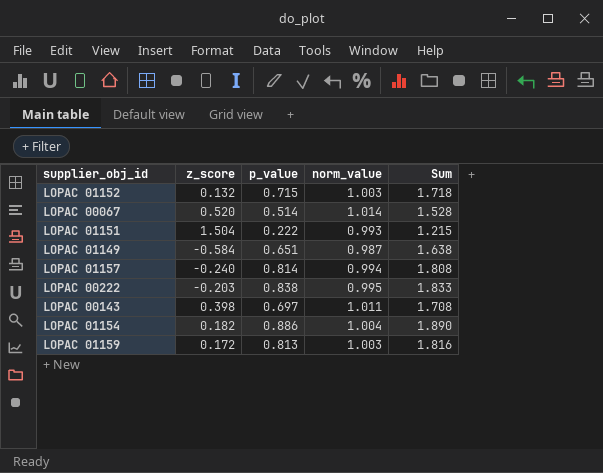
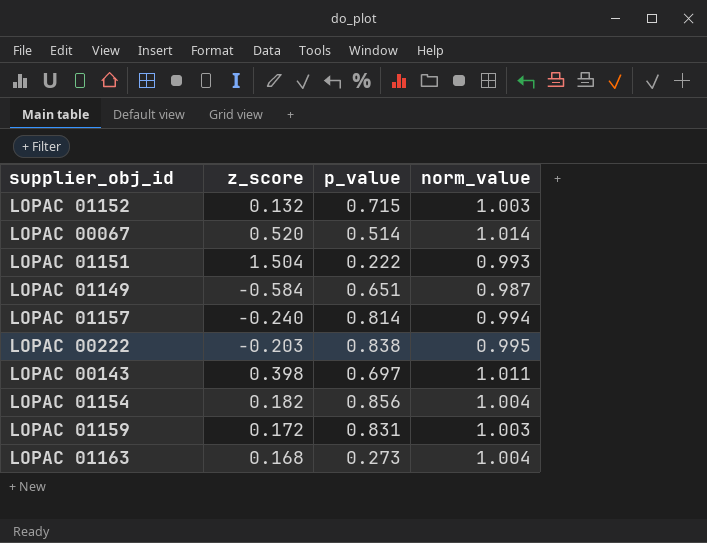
column Sum | formula: [p_value] + [norm_value] -> none
LOPAC 01154 | p_value: 0.886 -> 0.856
LOPAC 01159 | p_value: 0.813 -> 0.831
row LOPAC 01163: none -> 0.168 | 0.273 | 1.004

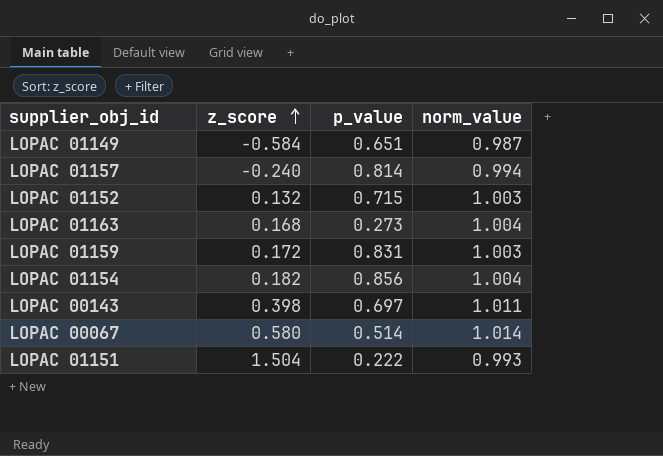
row order: none -> z_score ascending
row LOPAC 00222: -0.203 | 0.838 | 0.995 -> none
LOPAC 00067 | z_score: 0.520 -> 0.580

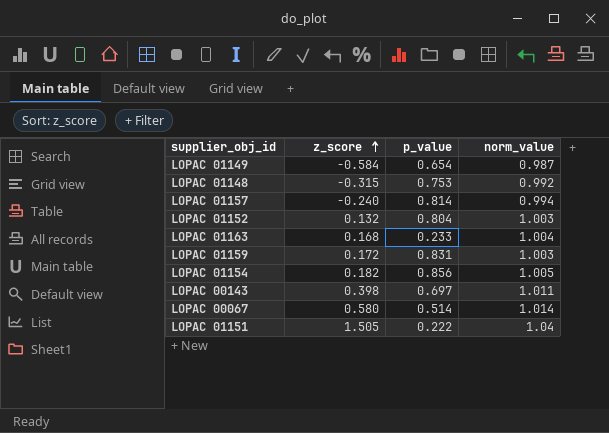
LOPAC 01149 | p_value: 0.651 -> 0.654
row LOPAC 01148: none -> -0.315 | 0.753 | 0.992
LOPAC 01152 | p_value: 0.715 -> 0.804
LOPAC 01163 | p_value: 0.273 -> 0.233
LOPAC 01154 | norm_value: 1.004 -> 1.005
LOPAC 01151 | z_score: 1.504 -> 1.505
LOPAC 01151 | norm_value: 0.993 -> 1.04

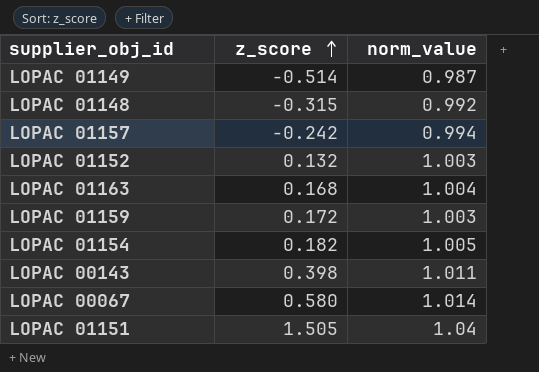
column p_value | position: 3 -> none
LOPAC 01149 | z_score: -0.584 -> -0.514
LOPAC 01157 | z_score: -0.240 -> -0.242

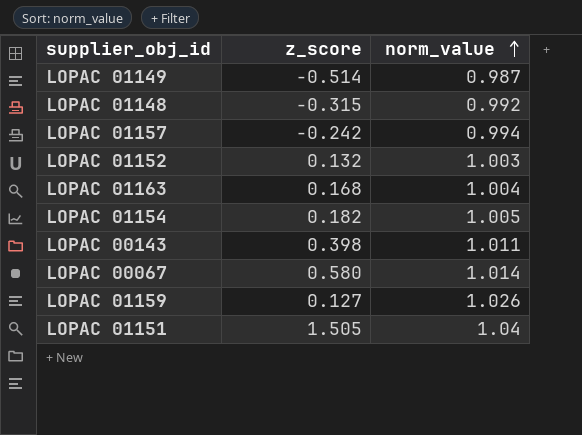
row order: z_score ascending -> norm_value ascending
LOPAC 01159 | z_score: 0.172 -> 0.127
LOPAC 01159 | norm_value: 1.003 -> 1.026

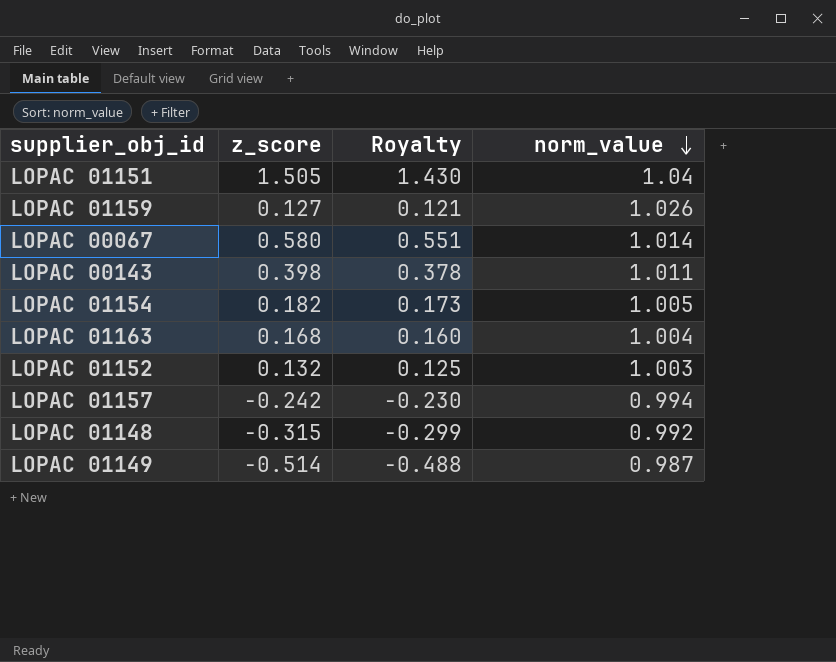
row order: norm_value ascending -> norm_value descending
column Royalty | formula: none -> [z_score] * 0.95

